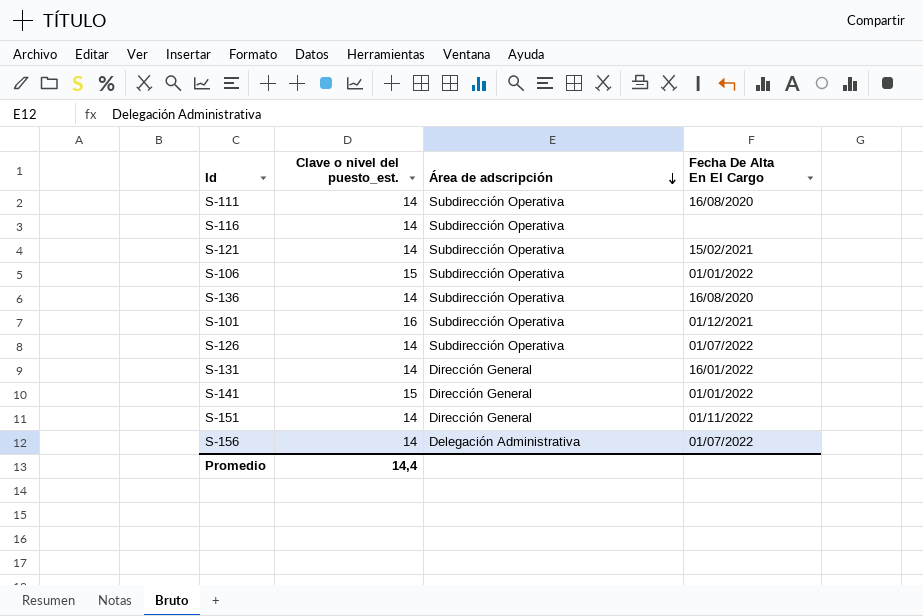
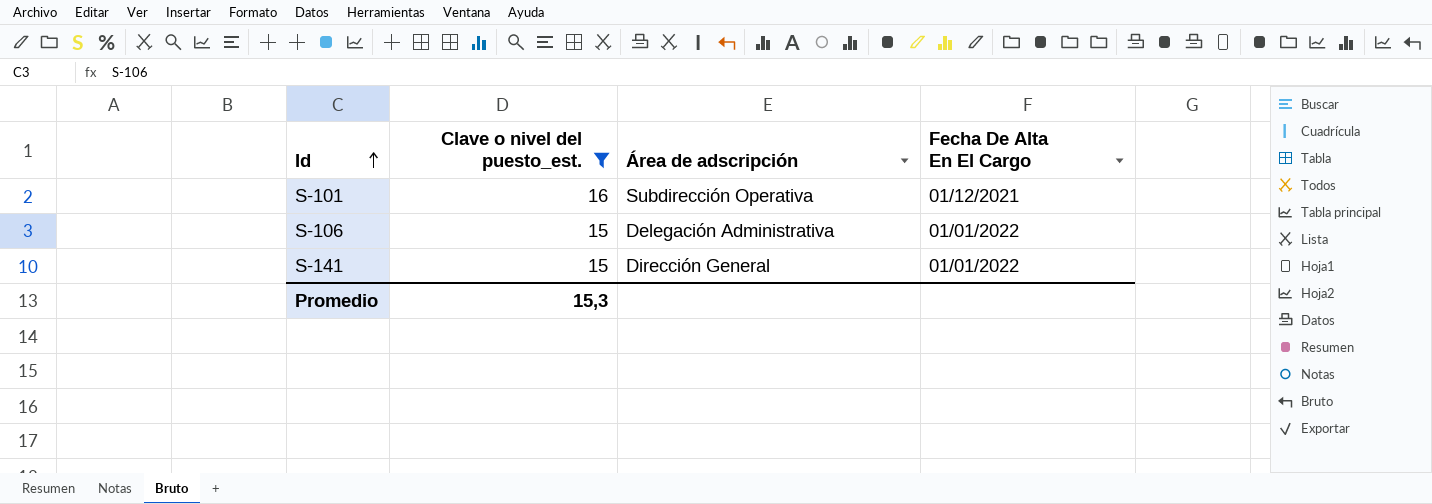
filter: none -> Clave o nivel del puesto_est. != 14
row order: Área de adscripción descending -> Id ascending
S-106 | Área de adscripción: Subdirección Operativa -> Delegación Administrativa
Promedio | Clave o nivel del puesto_est.: 14,4 -> 15,3

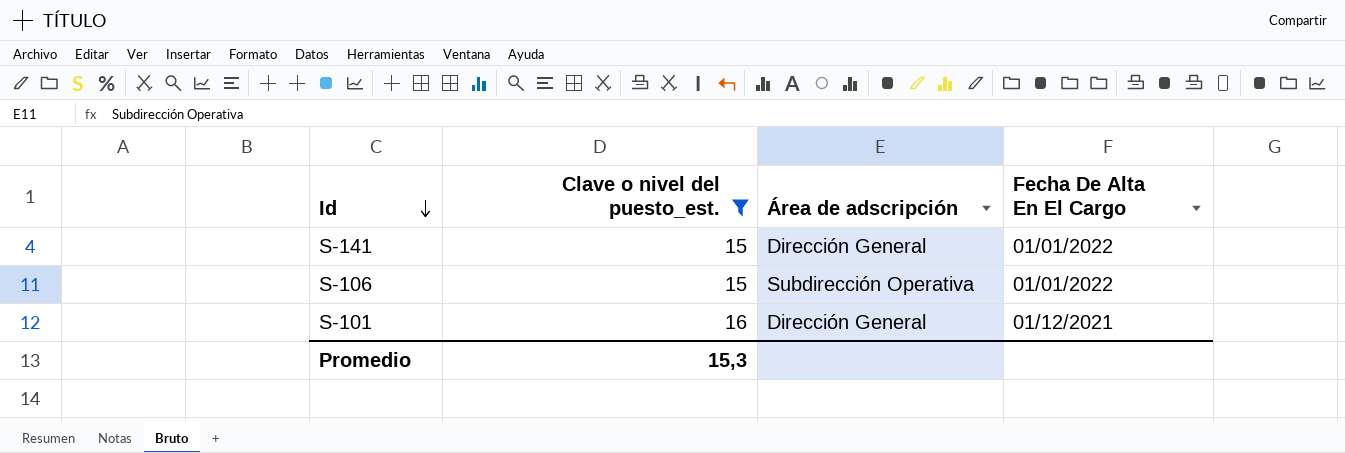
row order: Id ascending -> Id descending
S-106 | Área de adscripción: Delegación Administrativa -> Subdirección Operativa
S-101 | Área de adscripción: Subdirección Operativa -> Dirección General

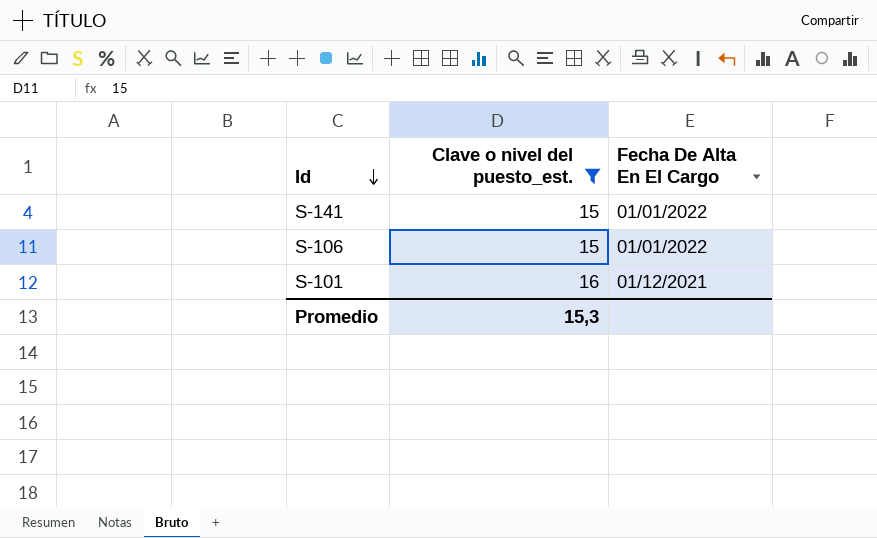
column Área de adscripción | position: 3 -> none

